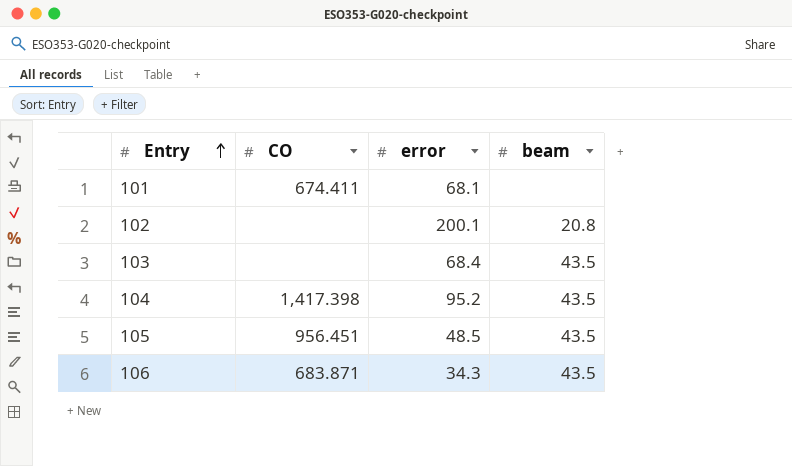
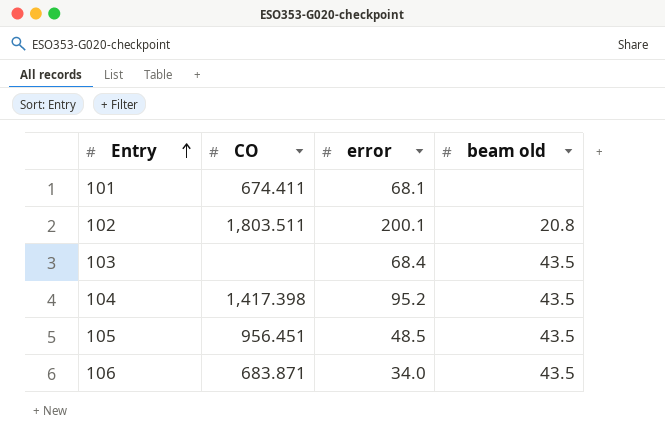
column name: beam -> beam old
102 | CO: none -> 1,803.511
106 | error: 34.3 -> 34.0

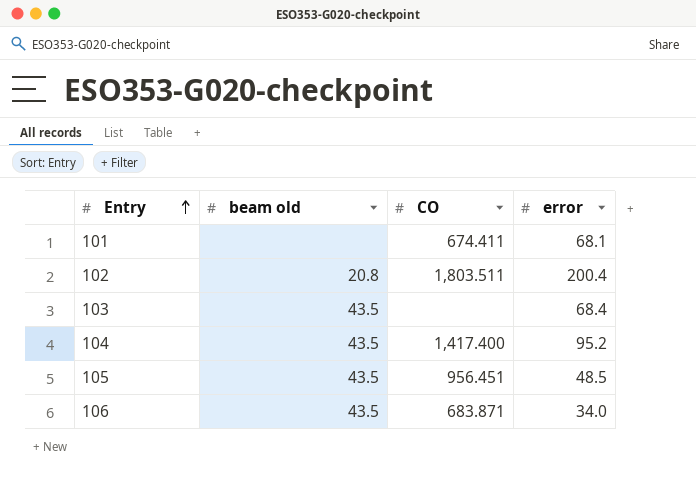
column beam old | position: 4 -> 2
102 | error: 200.1 -> 200.4
104 | CO: 1,417.398 -> 1,417.400

